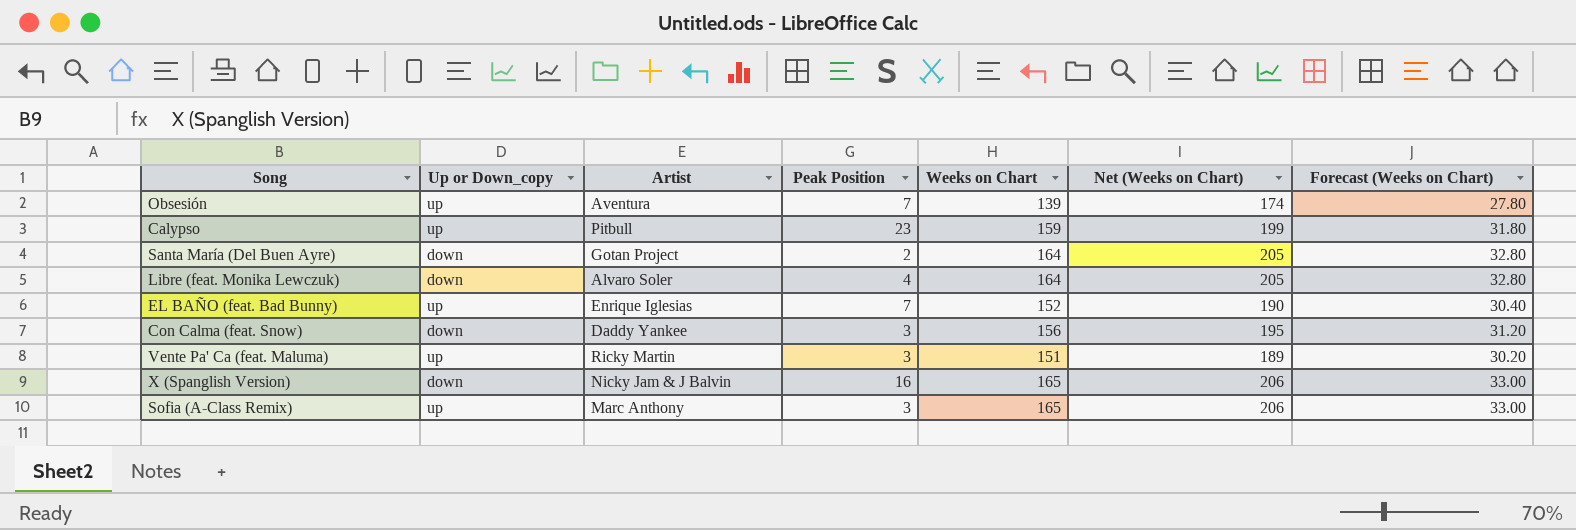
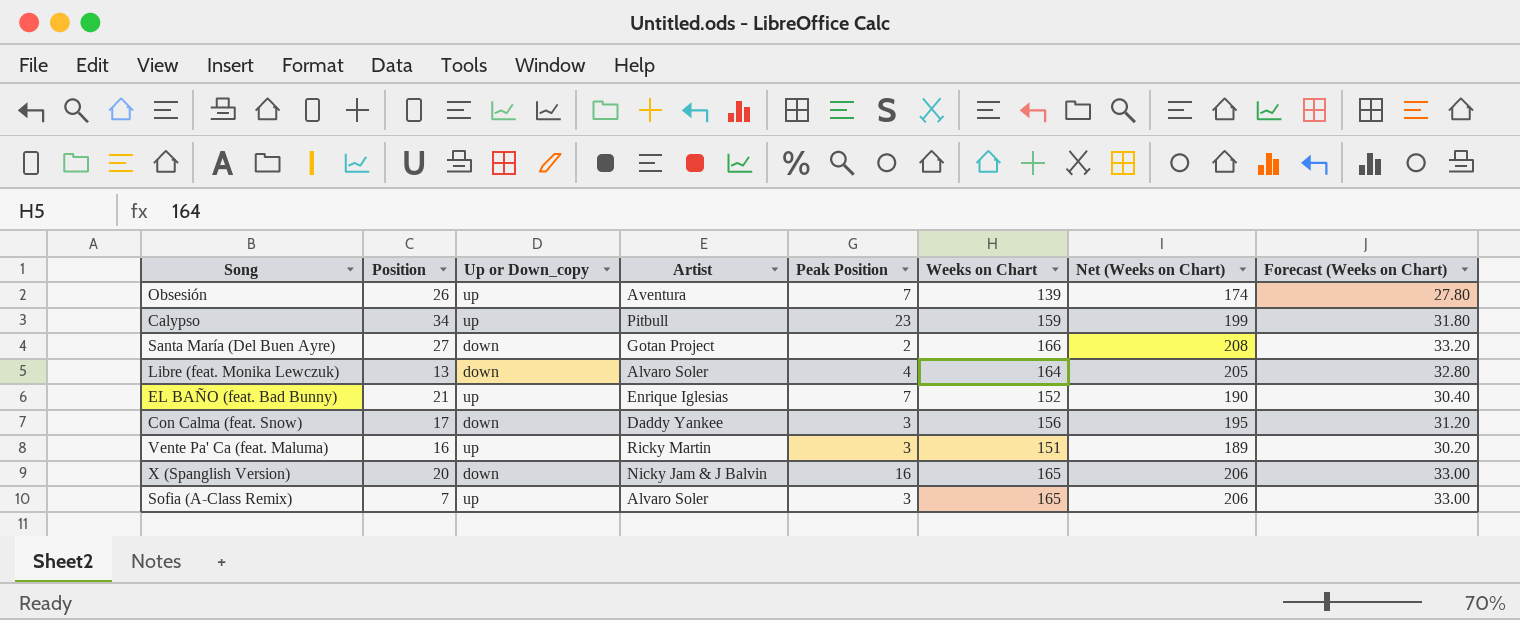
column Position | position: none -> 2
Santa María (Del Buen Ayre) | Weeks on Chart: 164 -> 166
Santa María (Del Buen Ayre) | Net (Weeks on Chart): 205 -> 208
Santa María (Del Buen Ayre) | Forecast (Weeks on Chart): 32.80 -> 33.20
Sofia (A-Class Remix) | Artist: Marc Anthony -> Alvaro Soler

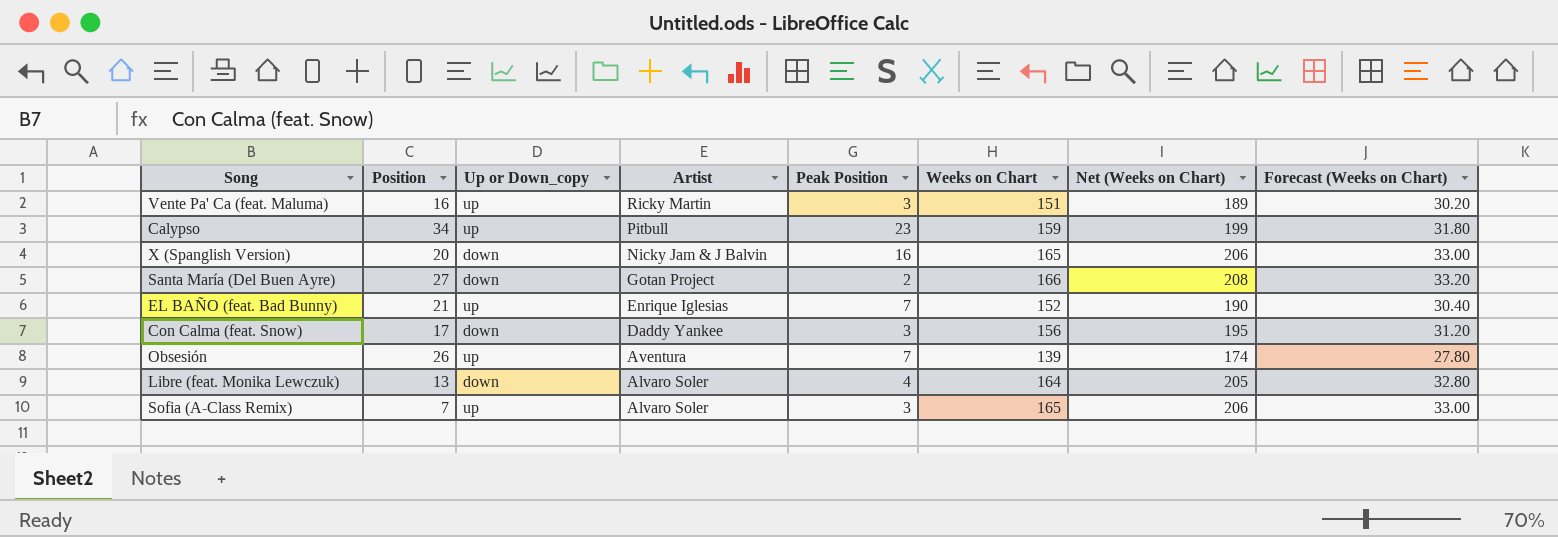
row order: none -> Artist descending

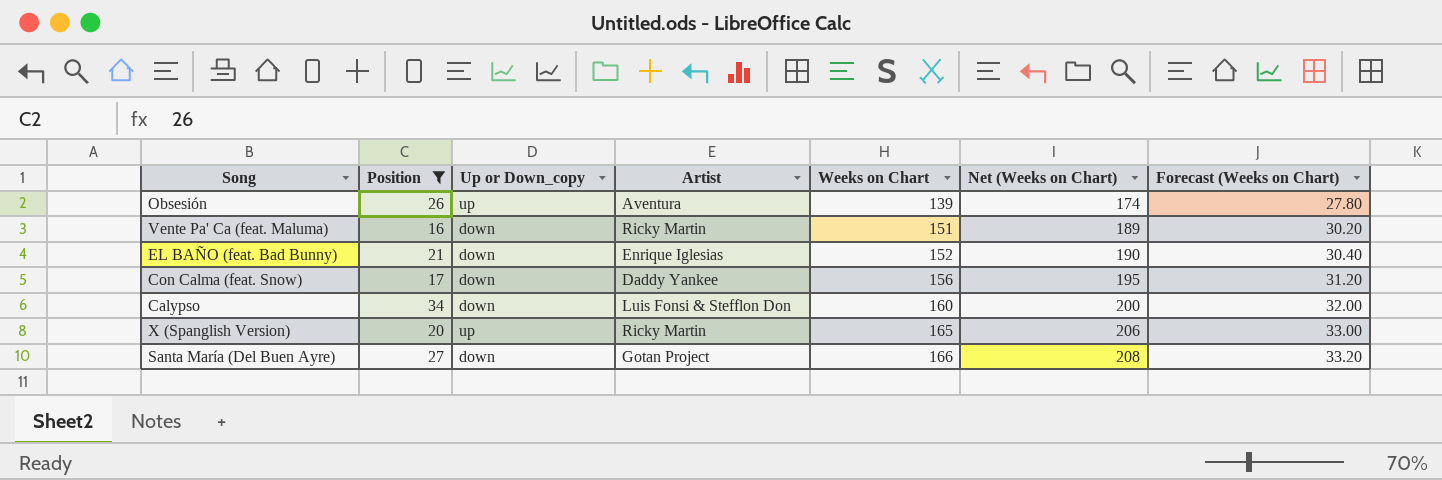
filter: none -> Position >= 16
row order: Artist descending -> Weeks on Chart ascending
column Peak Position | position: 5 -> none
Vente Pa' Ca (feat. Maluma) | Up or Down_copy: up -> down
EL BAÑO (feat. Bad Bunny) | Up or Down_copy: up -> down
Calypso | Up or Down_copy: up -> down
Calypso | Artist: Pitbull -> Luis Fonsi & Stefflon Don
Calypso | Weeks on Chart: 159 -> 160
Calypso | Net (Weeks on Chart): 199 -> 200
Calypso | Forecast (Weeks on Chart): 31.80 -> 32.00
X (Spanglish Version) | Up or Down_copy: down -> up
X (Spanglish Version) | Artist: Nicky Jam & J Balvin -> Ricky Martin

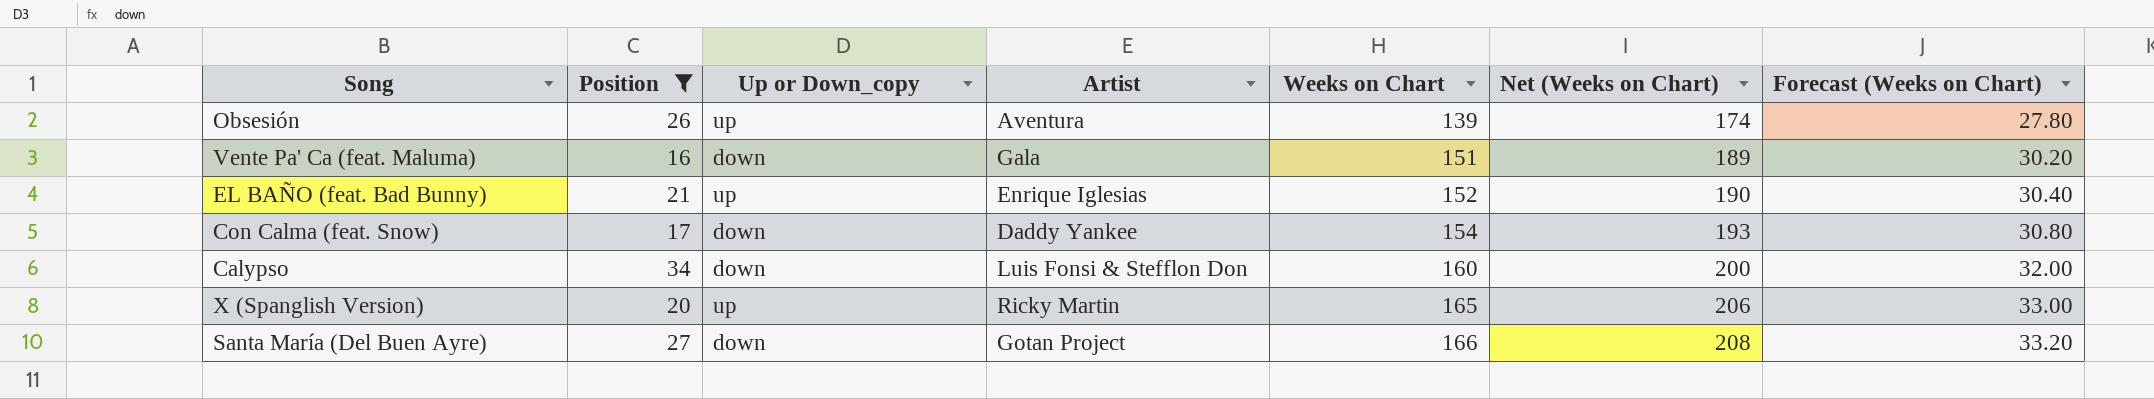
Vente Pa' Ca (feat. Maluma) | Artist: Ricky Martin -> Gala
EL BAÑO (feat. Bad Bunny) | Up or Down_copy: down -> up
Con Calma (feat. Snow) | Weeks on Chart: 156 -> 154
Con Calma (feat. Snow) | Net (Weeks on Chart): 195 -> 193
Con Calma (feat. Snow) | Forecast (Weeks on Chart): 31.20 -> 30.80

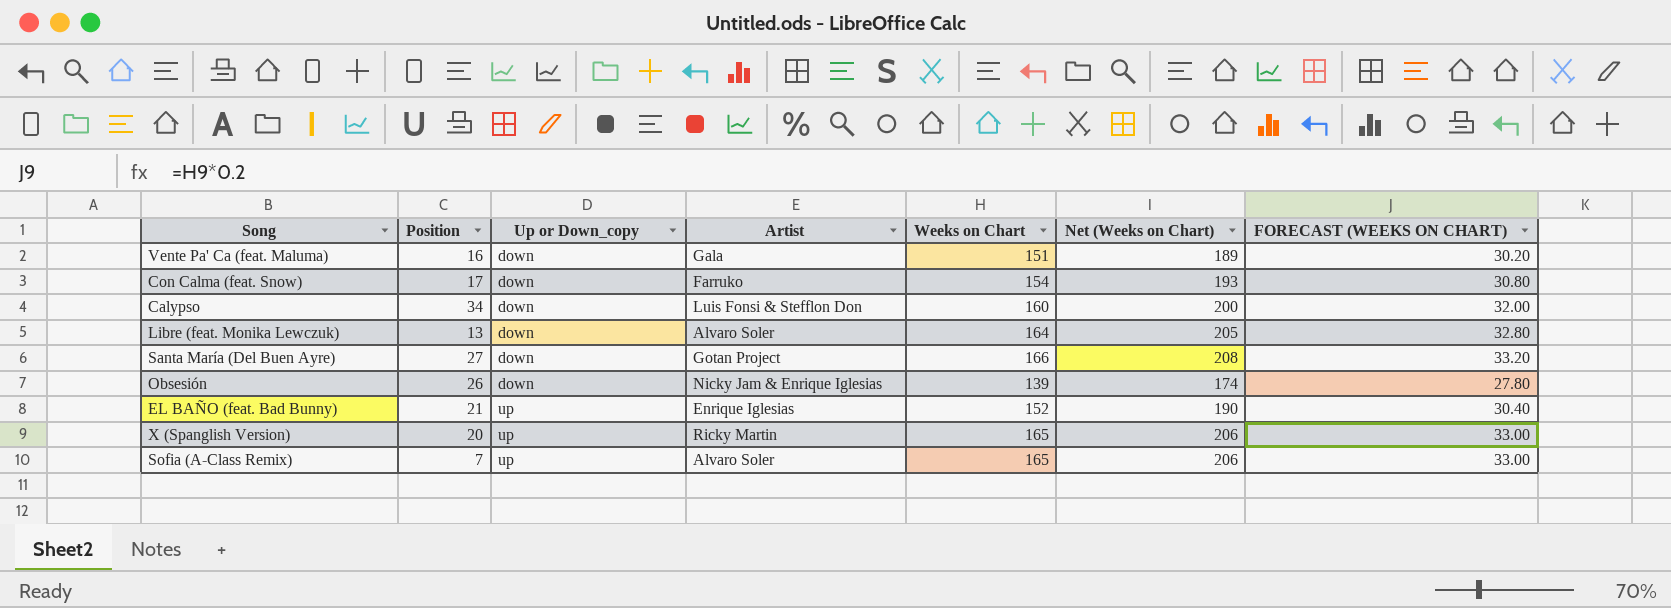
filter: Position >= 16 -> none
row order: Weeks on Chart ascending -> Up or Down_copy ascending
column name: Forecast (Weeks on Chart) -> FORECAST (WEEKS ON CHART)
Con Calma (feat. Snow) | Artist: Daddy Yankee -> Farruko
Obsesión | Up or Down_copy: up -> down
Obsesión | Artist: Aventura -> Nicky Jam & Enrique Iglesias

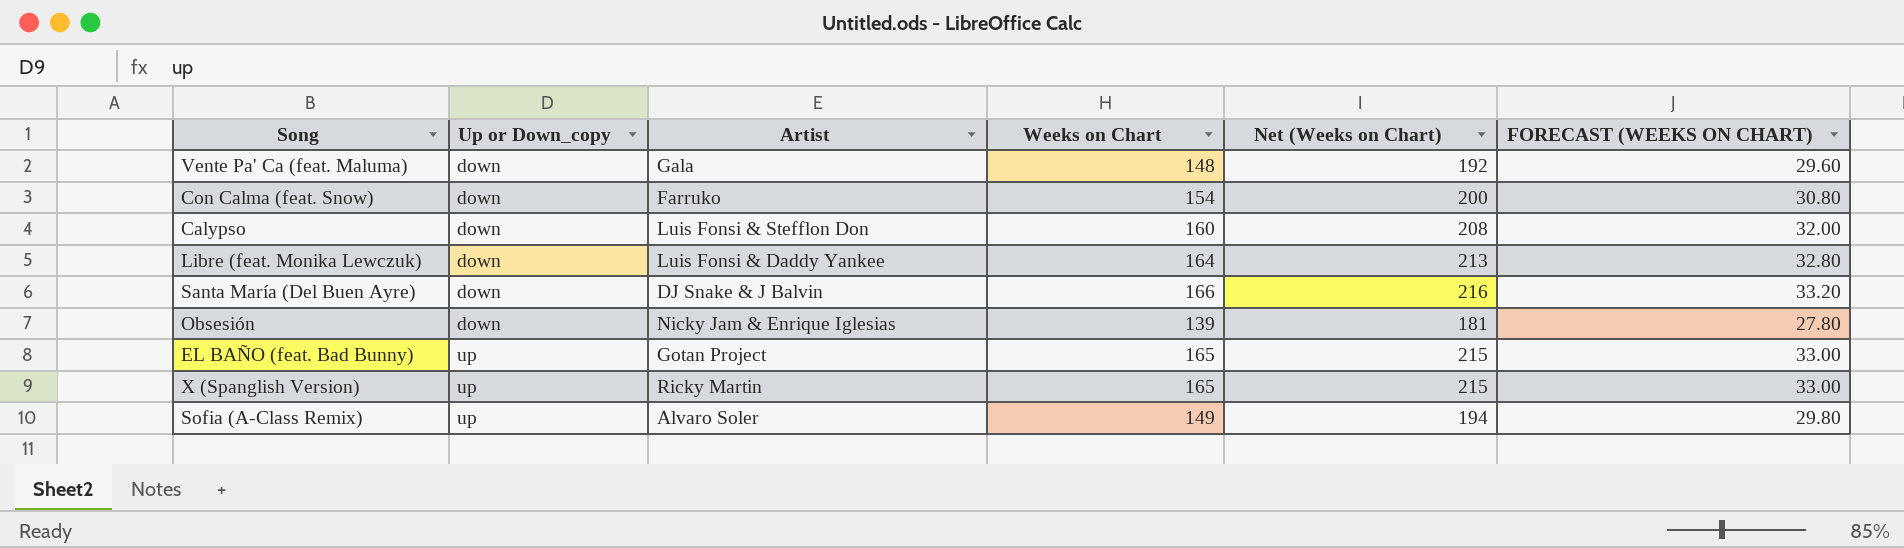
column Position | position: 2 -> none
column Net (Weeks on Chart) | formula: [Weeks on Chart] * 1.25 -> [Weeks on Chart] * 1.3
Vente Pa' Ca (feat. Maluma) | Weeks on Chart: 151 -> 148
Vente Pa' Ca (feat. Maluma) | FORECAST (WEEKS ON CHART): 30.20 -> 29.60
Libre (feat. Monika Lewczuk) | Artist: Alvaro Soler -> Luis Fonsi & Daddy Yankee
Santa María (Del Buen Ayre) | Artist: Gotan Project -> DJ Snake & J Balvin
EL BAÑO (feat. Bad Bunny) | Artist: Enrique Iglesias -> Gotan Project
EL BAÑO (feat. Bad Bunny) | Weeks on Chart: 152 -> 165
EL BAÑO (feat. Bad Bunny) | FORECAST (WEEKS ON CHART): 30.40 -> 33.00
Sofia (A-Class Remix) | Weeks on Chart: 165 -> 149
Sofia (A-Class Remix) | FORECAST (WEEKS ON CHART): 33.00 -> 29.80

